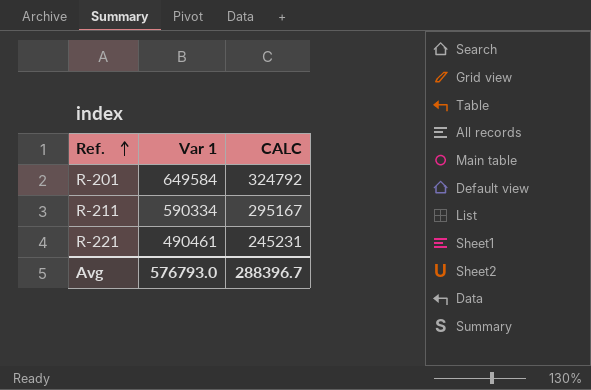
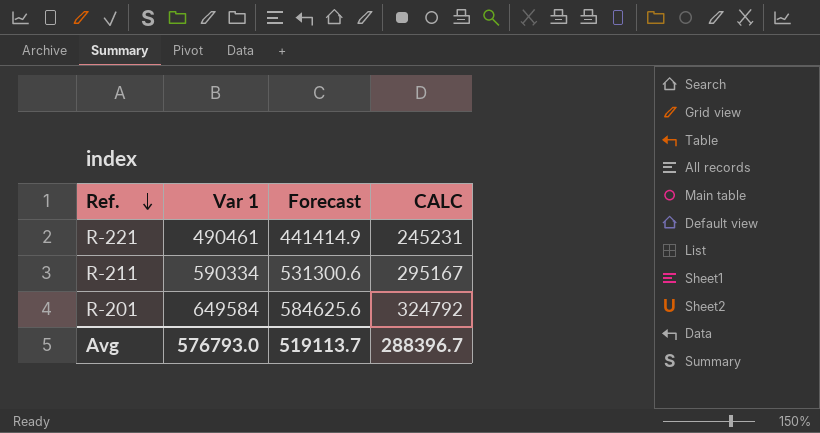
row order: Ref. ascending -> Ref. descending
column Forecast | formula: none -> [Var 1] * 0.9

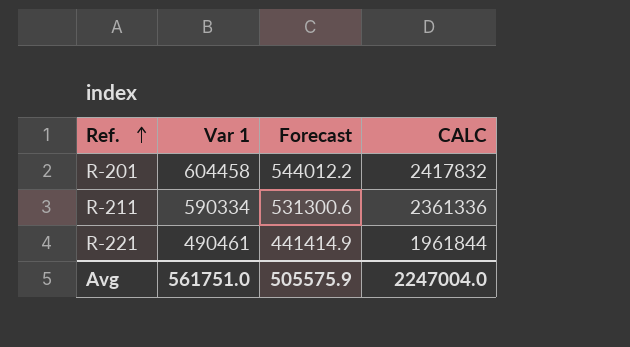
row order: Ref. descending -> Ref. ascending
column CALC | formula: [Var 1] * 0.5 -> [Var 1] * 4
R-201 | Var 1: 649584 -> 604458
R-201 | Forecast: 584625.6 -> 544012.2
Avg | Var 1: 576793.0 -> 561751.0
Avg | Forecast: 519113.7 -> 505575.9
Avg | CALC: 288396.7 -> 2247004.0

